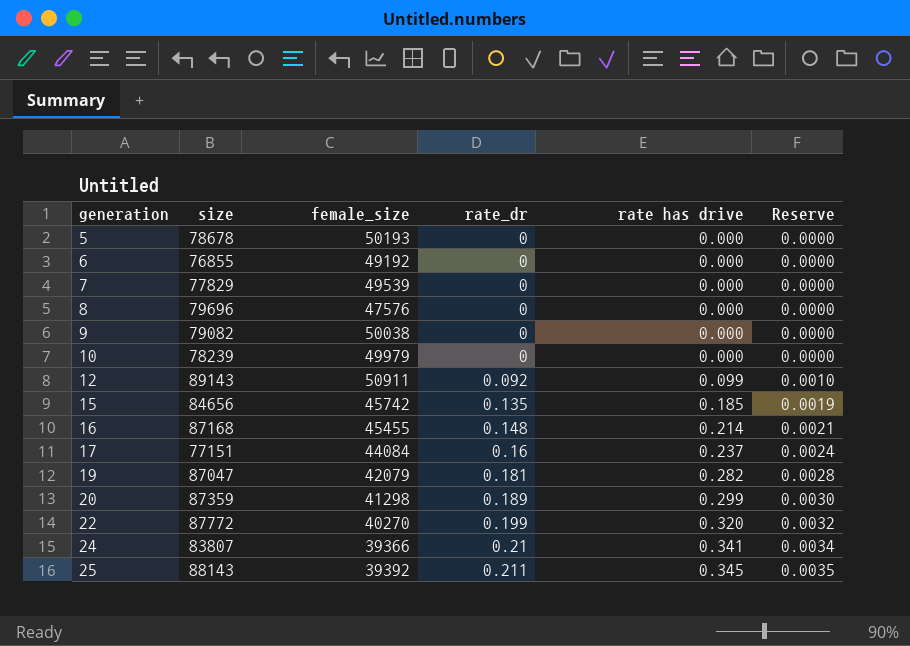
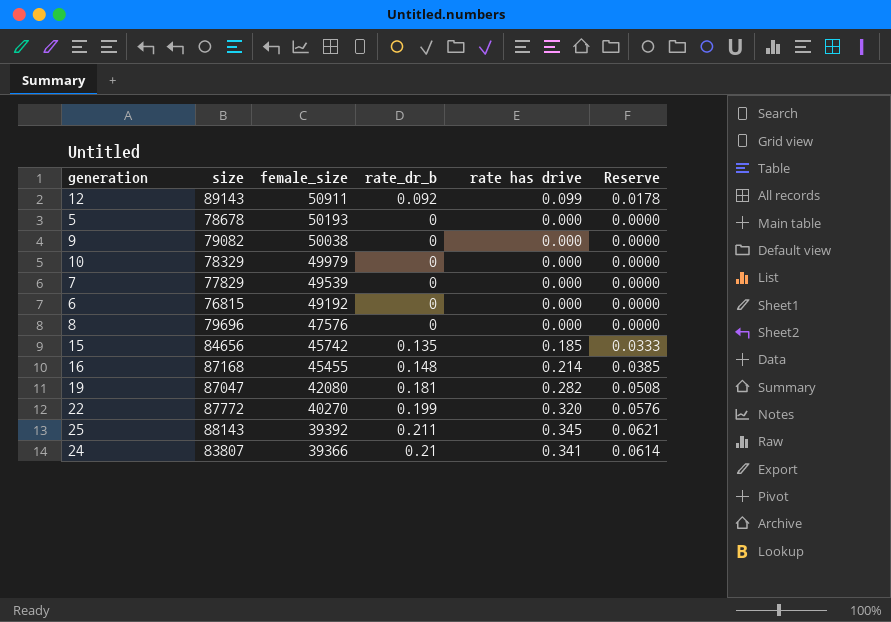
row order: generation ascending -> female_size descending
column name: rate_dr -> rate_dr_b
column Reserve | formula: [rate has drive] * 0.01 -> [rate has drive] * 0.18
row 17: 77151 | 44084 | 0.16 | 0.237 | 0.0024 -> none
row 20: 87359 | 41298 | 0.189 | 0.299 | 0.0030 -> none
10 | size: 78239 -> 78329
6 | size: 76855 -> 76815
19 | female_size: 42079 -> 42080

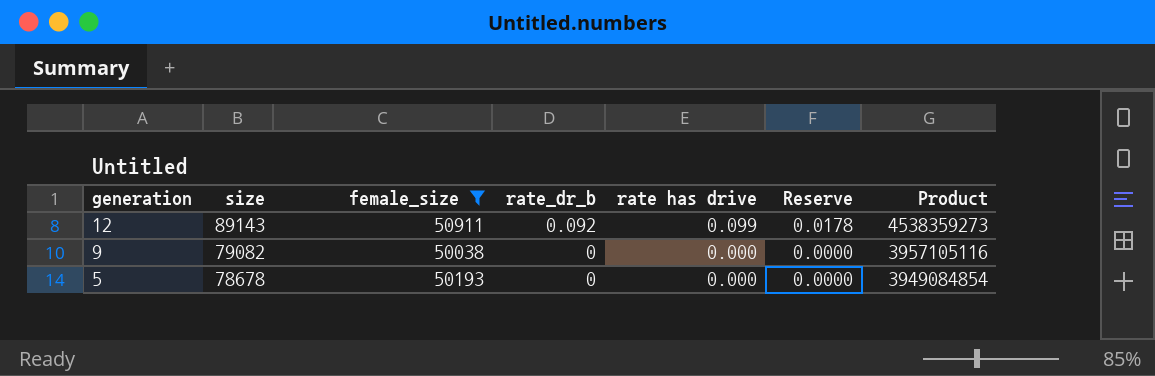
filter: none -> female_size >= 50038
row order: female_size descending -> generation descending
column Product | formula: none -> [size] * [female_size]

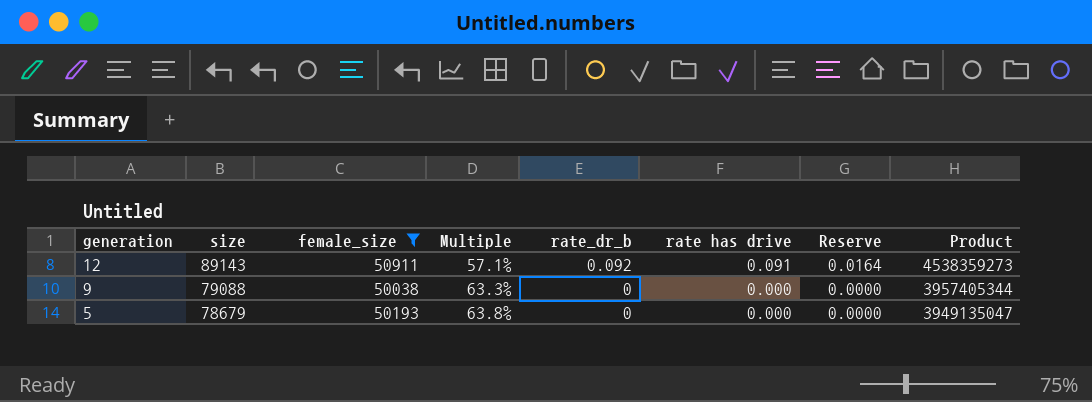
column Multiple | formula: none -> [female_size] / [size]
12 | rate has drive: 0.099 -> 0.091
12 | Reserve: 0.0178 -> 0.0164
9 | size: 79082 -> 79088
9 | Product: 3957105116 -> 3957405344
5 | size: 78678 -> 78679
5 | Product: 3949084854 -> 3949135047

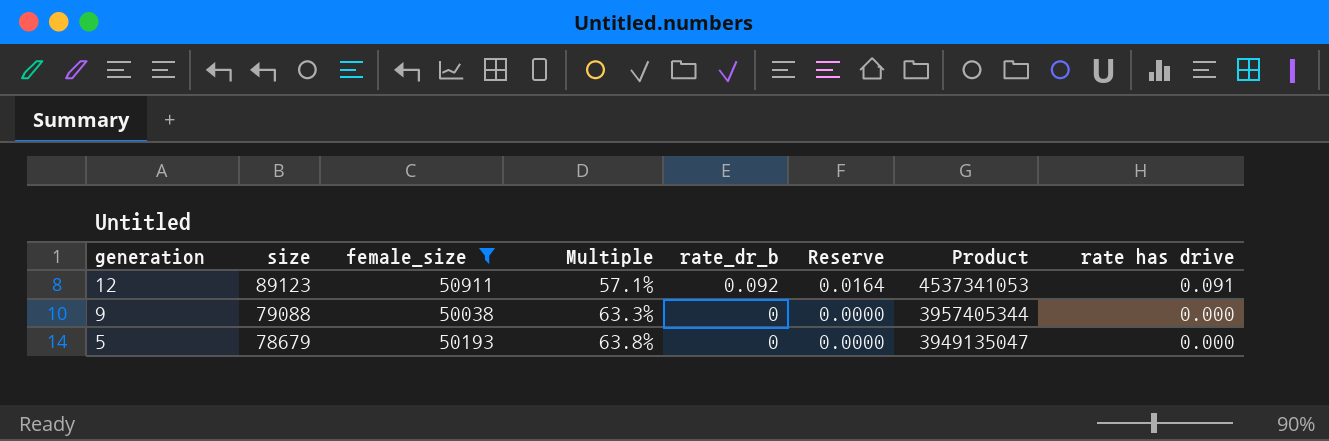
column rate has drive | position: 6 -> 8
12 | size: 89143 -> 89123
12 | Product: 4538359273 -> 4537341053

